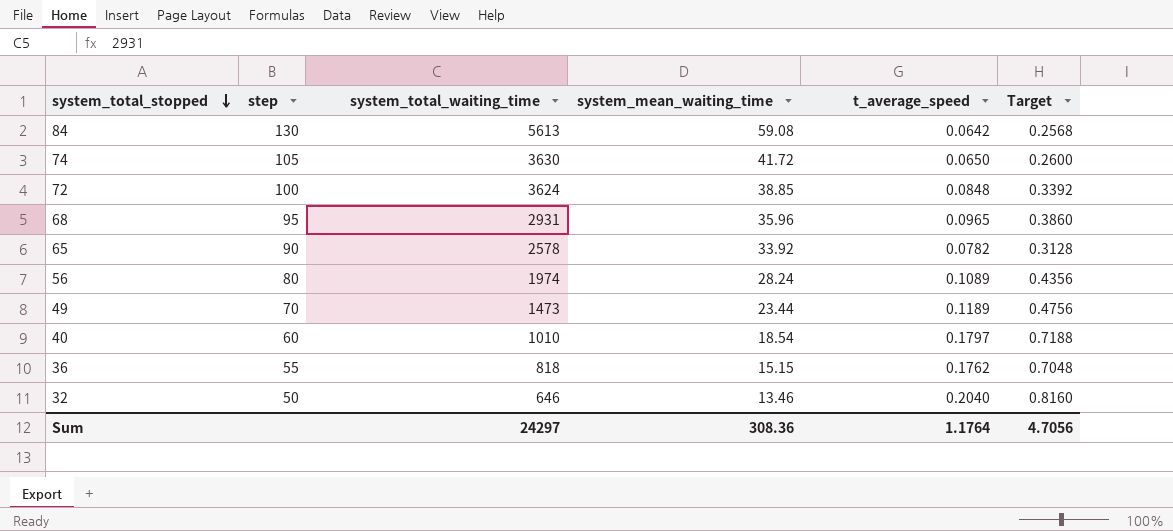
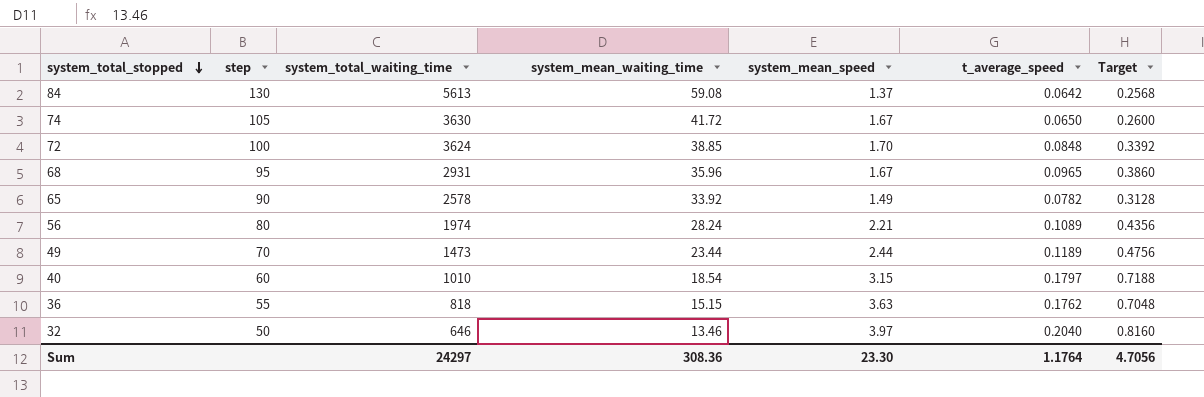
column system_mean_speed | position: none -> 5

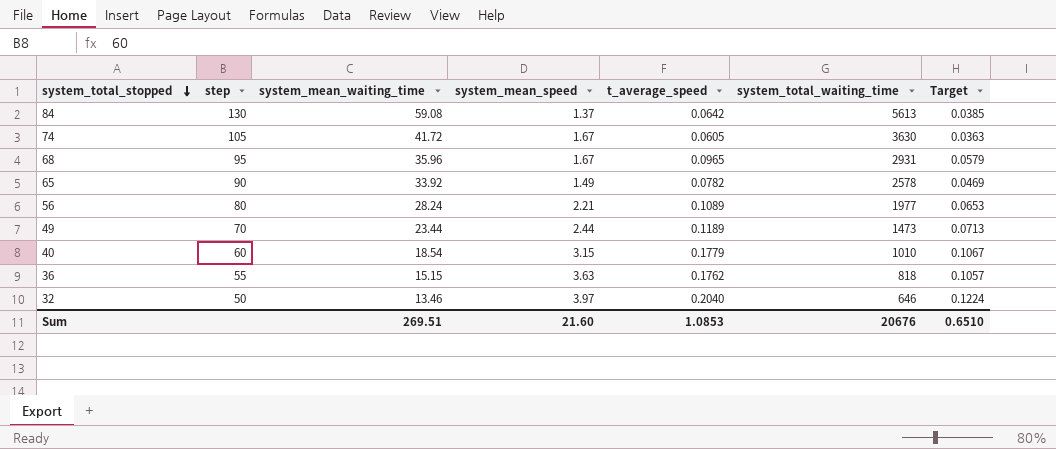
column system_total_waiting_time | position: 3 -> 6
column Target | formula: [t_average_speed] * 4 -> [t_average_speed] * 0.6
row 72: 100 | 3624 | 38.85 | 1.70 | 0.0848 | 0.3392 -> none
74 | t_average_speed: 0.0650 -> 0.0605
56 | system_total_waiting_time: 1974 -> 1977
40 | t_average_speed: 0.1797 -> 0.1779
Sum | system_mean_waiting_time: 308.36 -> 269.51
Sum | system_mean_speed: 23.30 -> 21.60
Sum | t_average_speed: 1.1764 -> 1.0853
Sum | system_total_waiting_time: 24297 -> 20676
Sum | Target: 4.7056 -> 0.6510

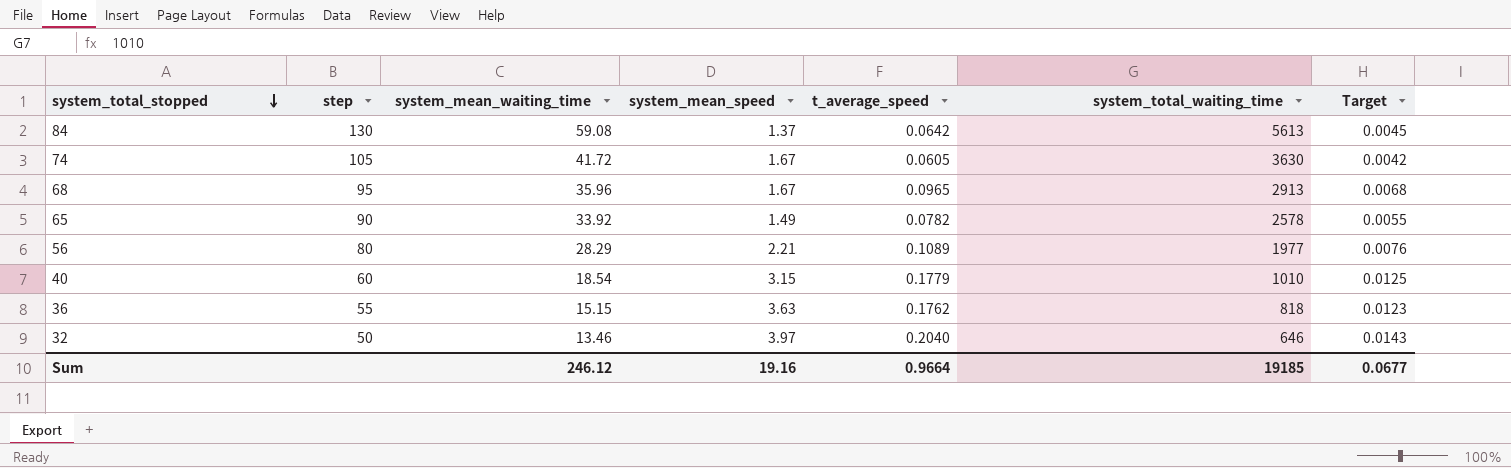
column Target | formula: [t_average_speed] * 0.6 -> [t_average_speed] * 0.07
row 49: 70 | 23.44 | 2.44 | 0.1189 | 1473 | 0.0713 -> none
68 | system_total_waiting_time: 2931 -> 2913
56 | system_mean_waiting_time: 28.24 -> 28.29
Sum | system_mean_waiting_time: 269.51 -> 246.12
Sum | system_mean_speed: 21.60 -> 19.16
Sum | t_average_speed: 1.0853 -> 0.9664
Sum | system_total_waiting_time: 20676 -> 19185
Sum | Target: 0.6510 -> 0.0677

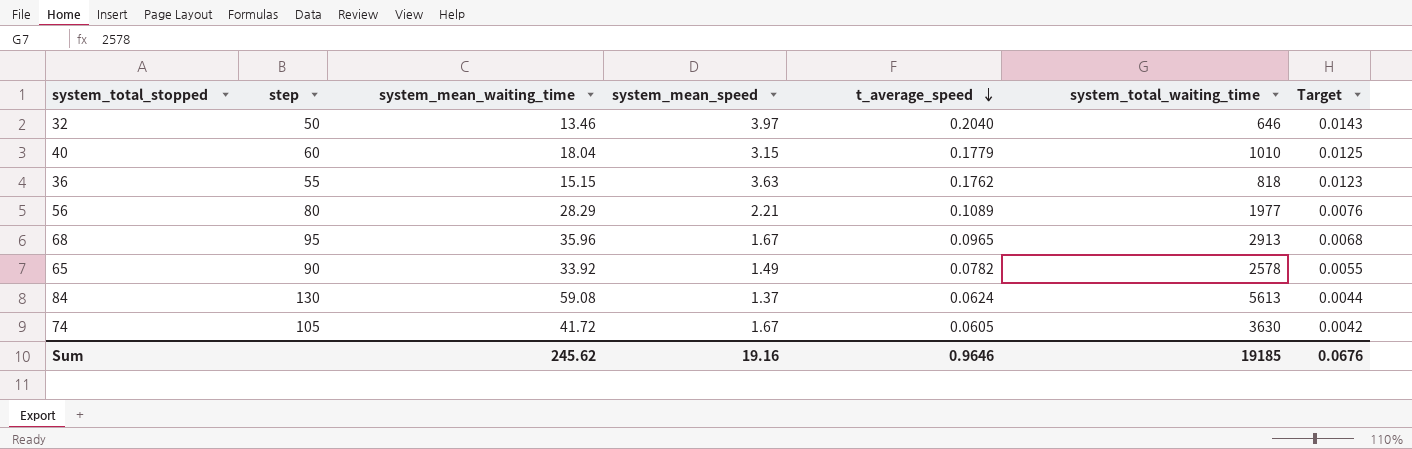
row order: system_total_stopped descending -> t_average_speed descending
40 | system_mean_waiting_time: 18.54 -> 18.04
84 | t_average_speed: 0.0642 -> 0.0624
84 | Target: 0.0045 -> 0.0044
Sum | system_mean_waiting_time: 246.12 -> 245.62
Sum | t_average_speed: 0.9664 -> 0.9646
Sum | Target: 0.0677 -> 0.0676

